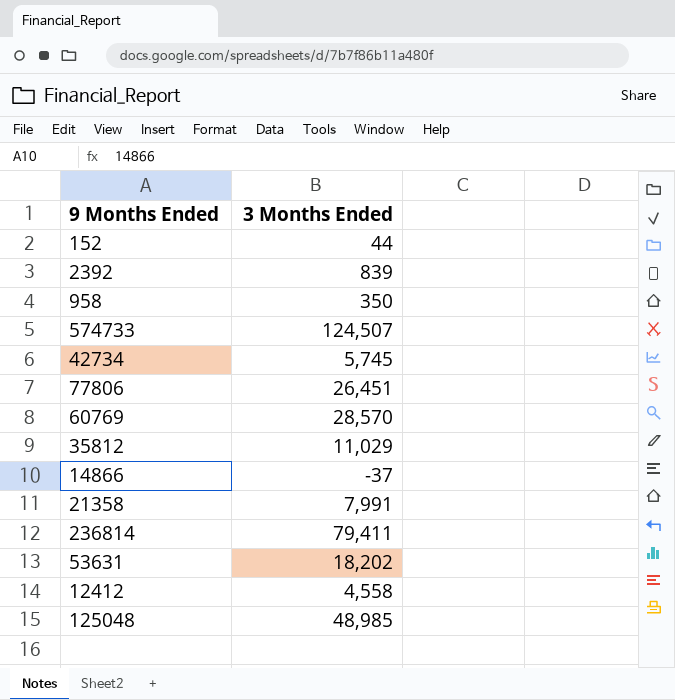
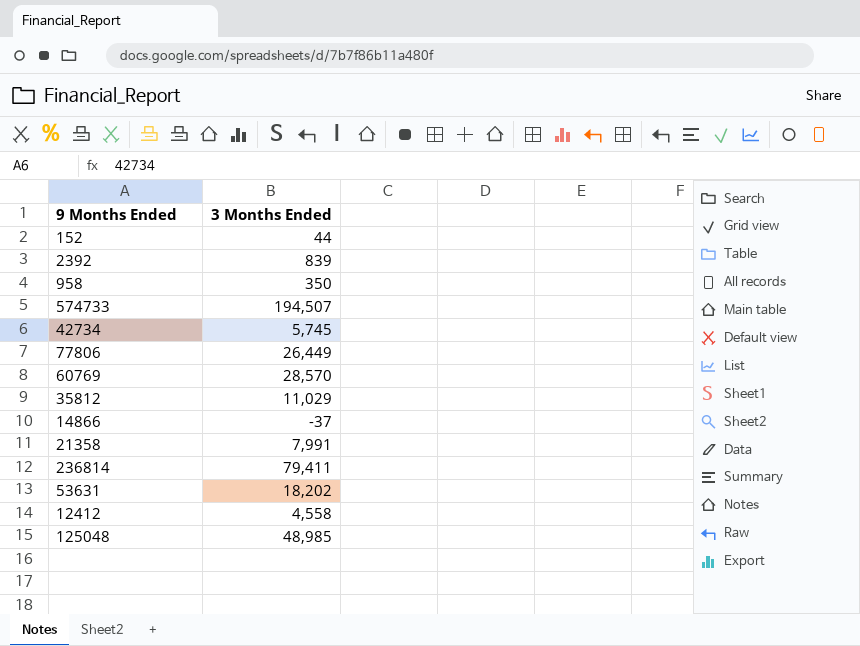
574733 | 3 Months Ended: 124,507 -> 194,507
77806 | 3 Months Ended: 26,451 -> 26,449

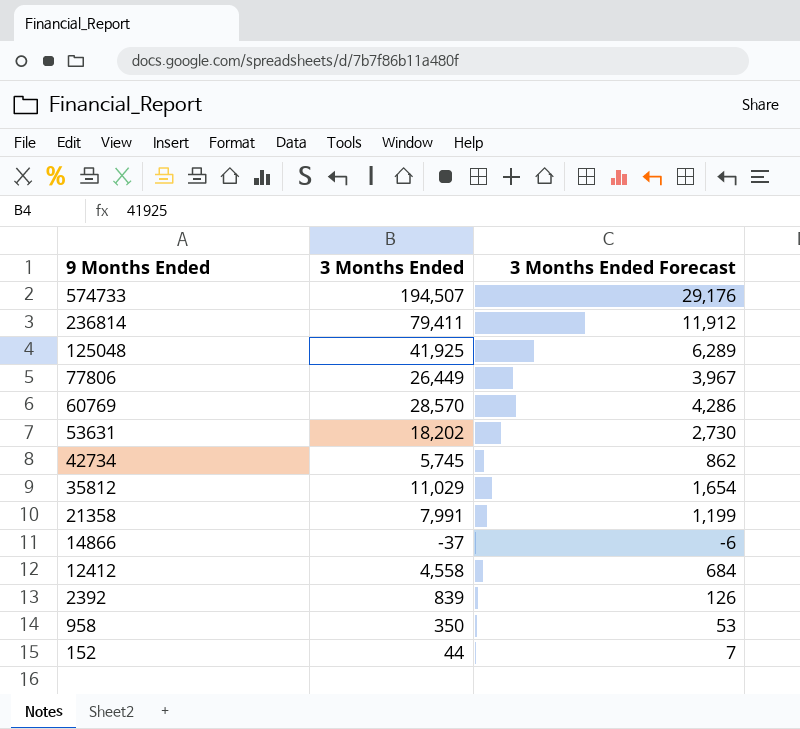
row order: none -> 9 Months Ended descending
column 3 Months Ended Forecast | formula: none -> [3 Months Ended] * 0.15
125048 | 3 Months Ended: 48,985 -> 41,925

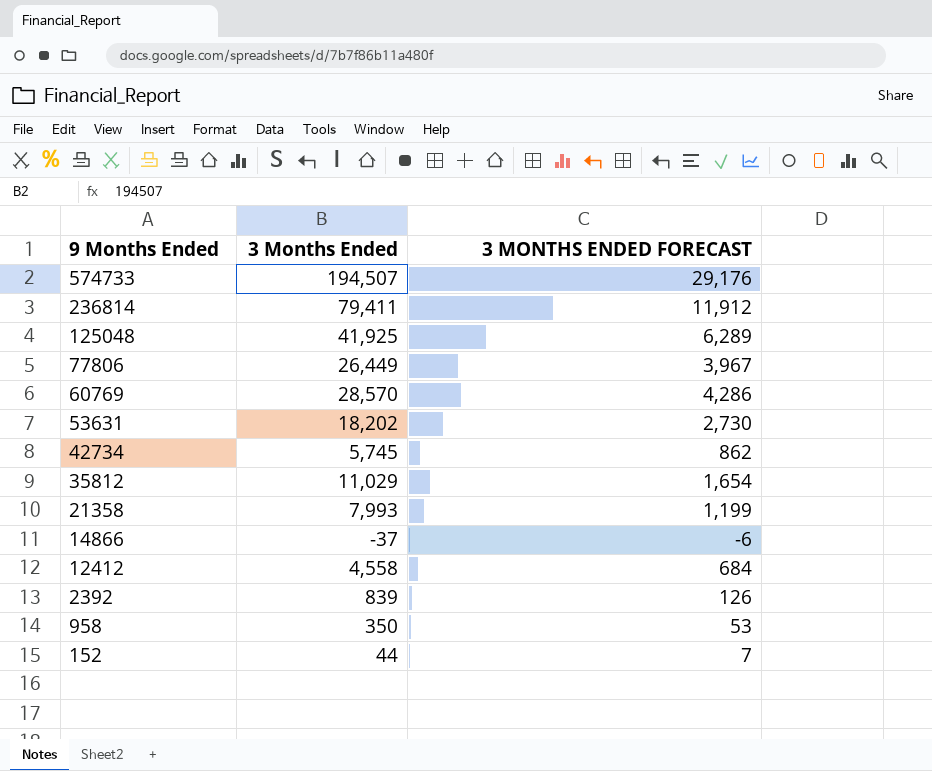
column name: 3 Months Ended Forecast -> 3 MONTHS ENDED FORECAST
21358 | 3 Months Ended: 7,991 -> 7,993

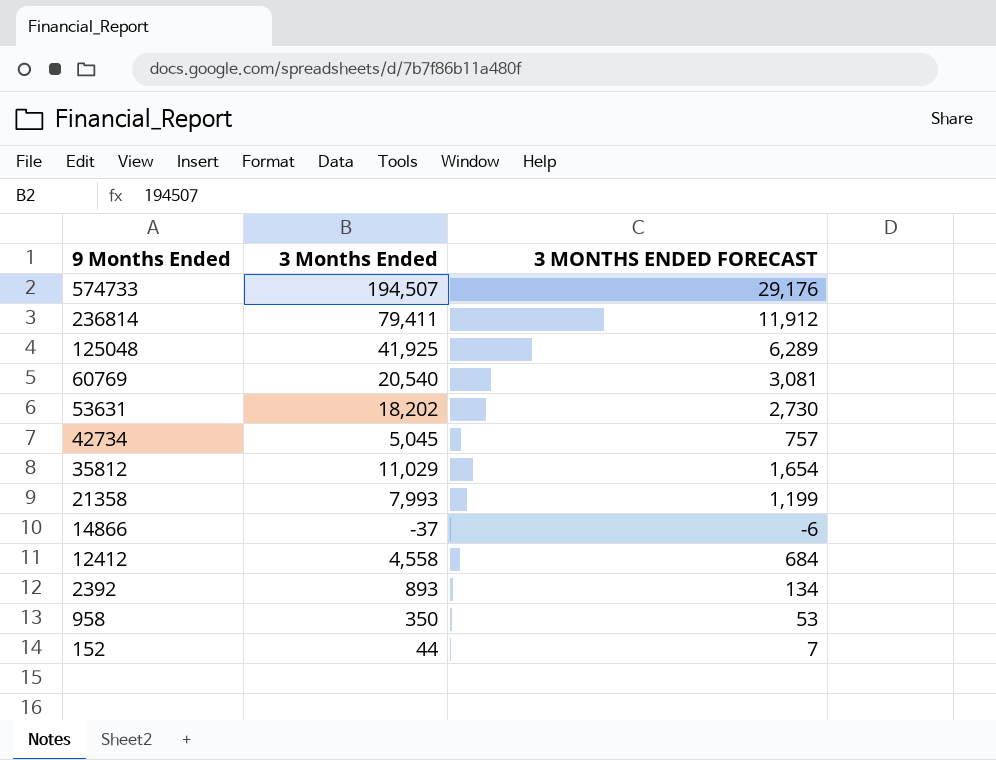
row 77806: 26,449 | 3,967 -> none
60769 | 3 Months Ended: 28,570 -> 20,540
60769 | 3 MONTHS ENDED FORECAST: 4,286 -> 3,081
42734 | 3 Months Ended: 5,745 -> 5,045
42734 | 3 MONTHS ENDED FORECAST: 862 -> 757
2392 | 3 Months Ended: 839 -> 893
2392 | 3 MONTHS ENDED FORECAST: 126 -> 134

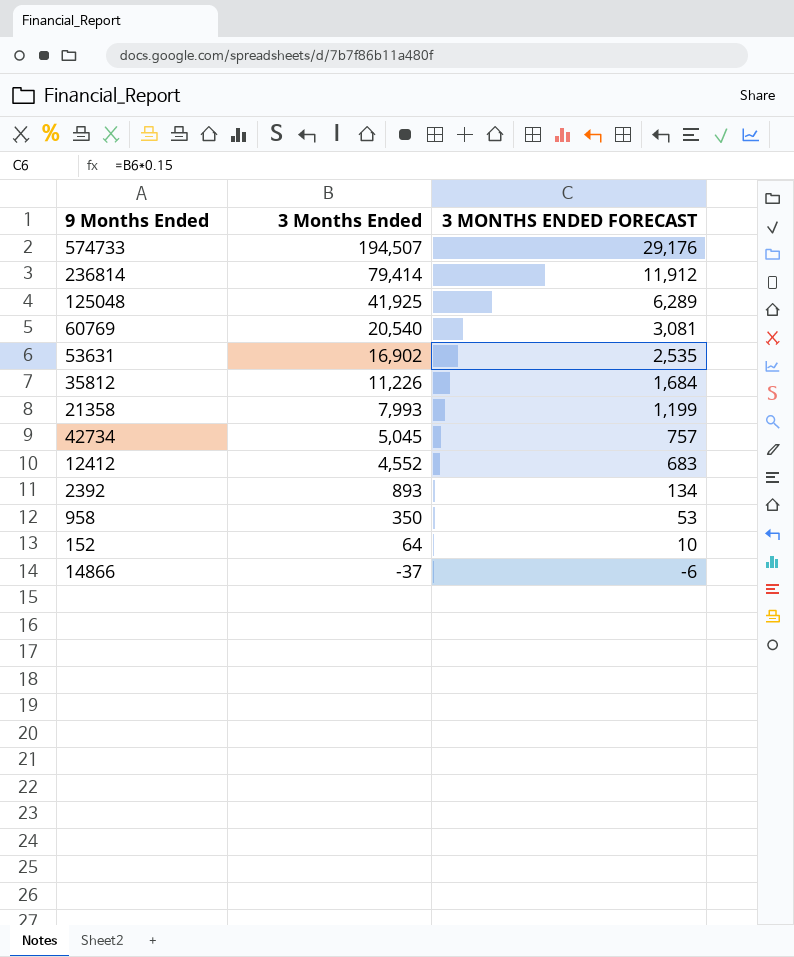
row order: 9 Months Ended descending -> 3 Months Ended descending
236814 | 3 Months Ended: 79,411 -> 79,414
53631 | 3 Months Ended: 18,202 -> 16,902
53631 | 3 MONTHS ENDED FORECAST: 2,730 -> 2,535
35812 | 3 Months Ended: 11,029 -> 11,226
35812 | 3 MONTHS ENDED FORECAST: 1,654 -> 1,684
12412 | 3 Months Ended: 4,558 -> 4,552
12412 | 3 MONTHS ENDED FORECAST: 684 -> 683
152 | 3 Months Ended: 44 -> 64
152 | 3 MONTHS ENDED FORECAST: 7 -> 10

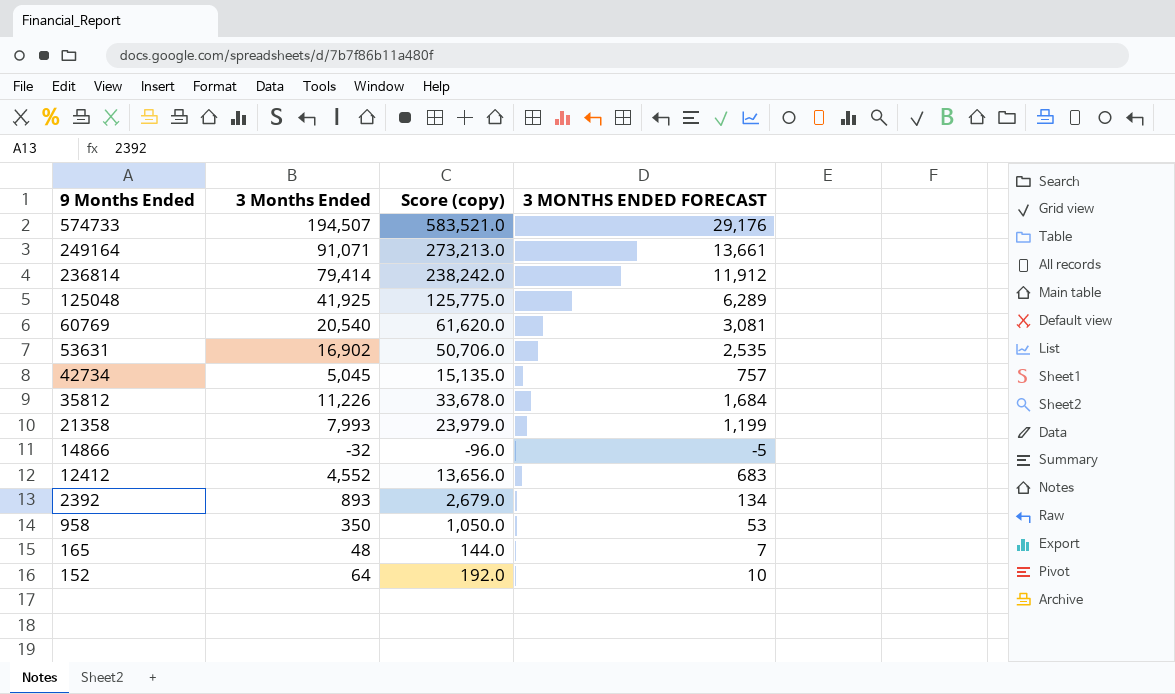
row order: 3 Months Ended descending -> 9 Months Ended descending
column Score (copy) | formula: none -> [3 Months Ended] * 3
row 249164: none -> 91,071 | 273,213.0 | 13,661
14866 | 3 Months Ended: -37 -> -32
14866 | 3 MONTHS ENDED FORECAST: -6 -> -5
row 165: none -> 48 | 144.0 | 7

